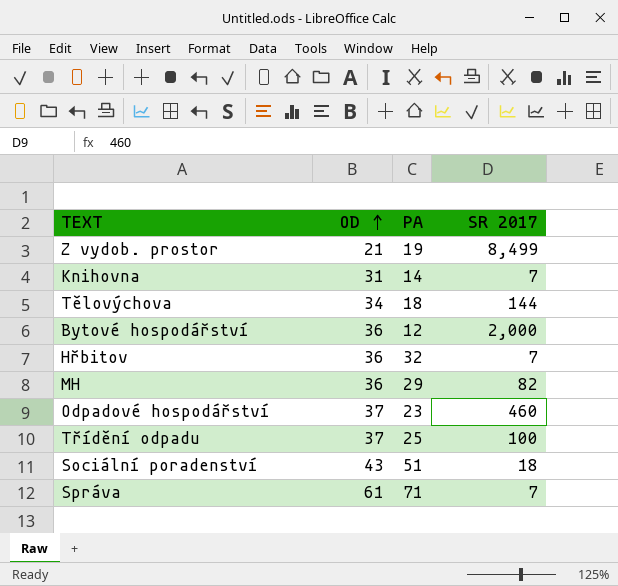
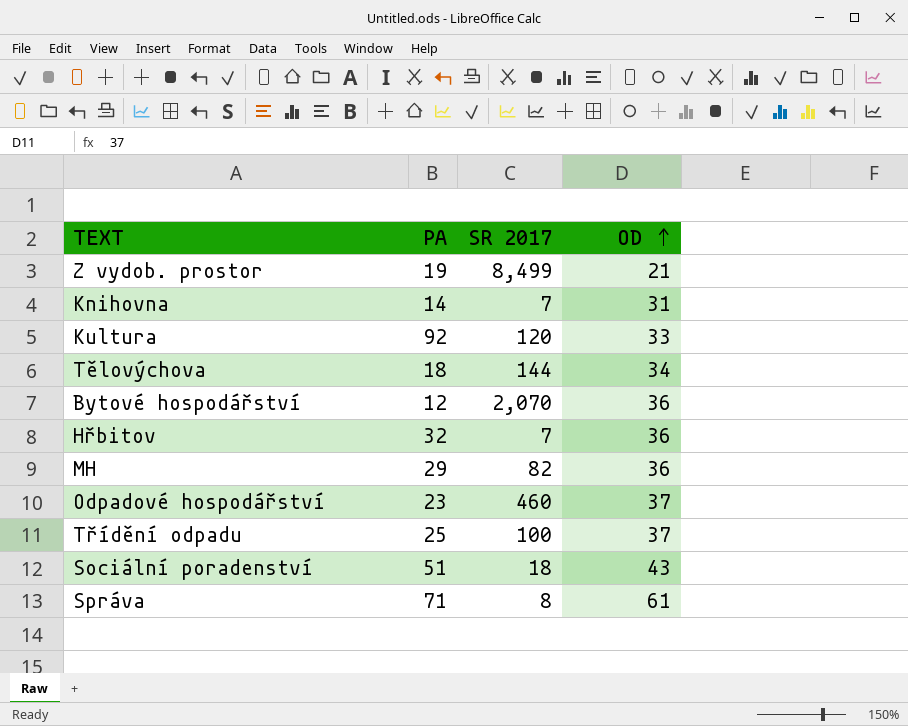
column OD | position: 2 -> 4
row Kultura: none -> 92 | 120 | 33
Bytové hospodářství | SR 2017: 2,000 -> 2,070
Správa | SR 2017: 7 -> 8

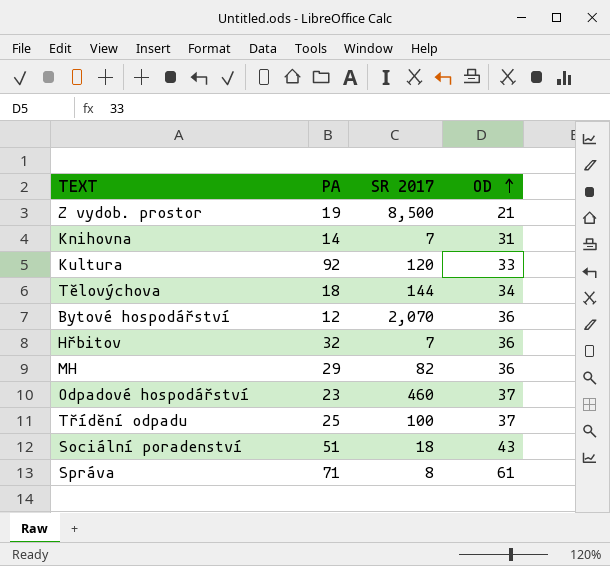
Z vydob. prostor | SR 2017: 8,499 -> 8,500

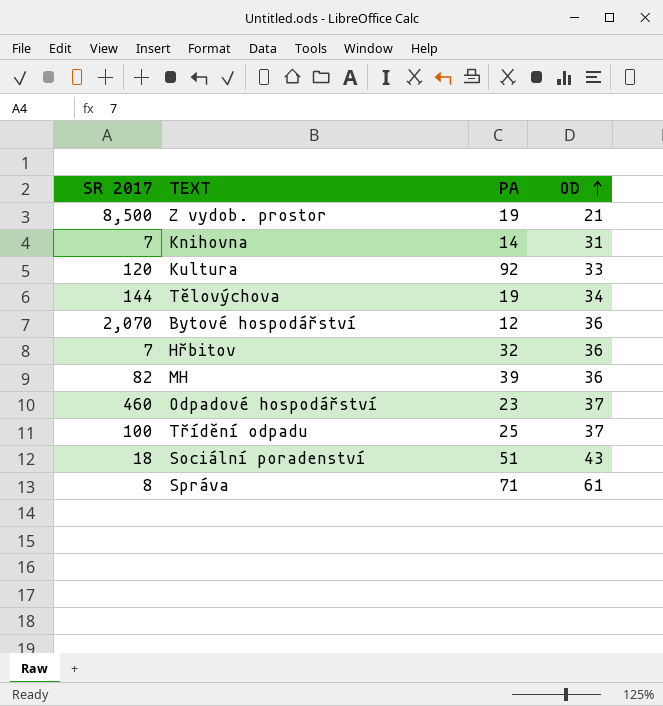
column SR 2017 | position: 3 -> 1
Tělovýchova | PA: 18 -> 19
MH | PA: 29 -> 39

